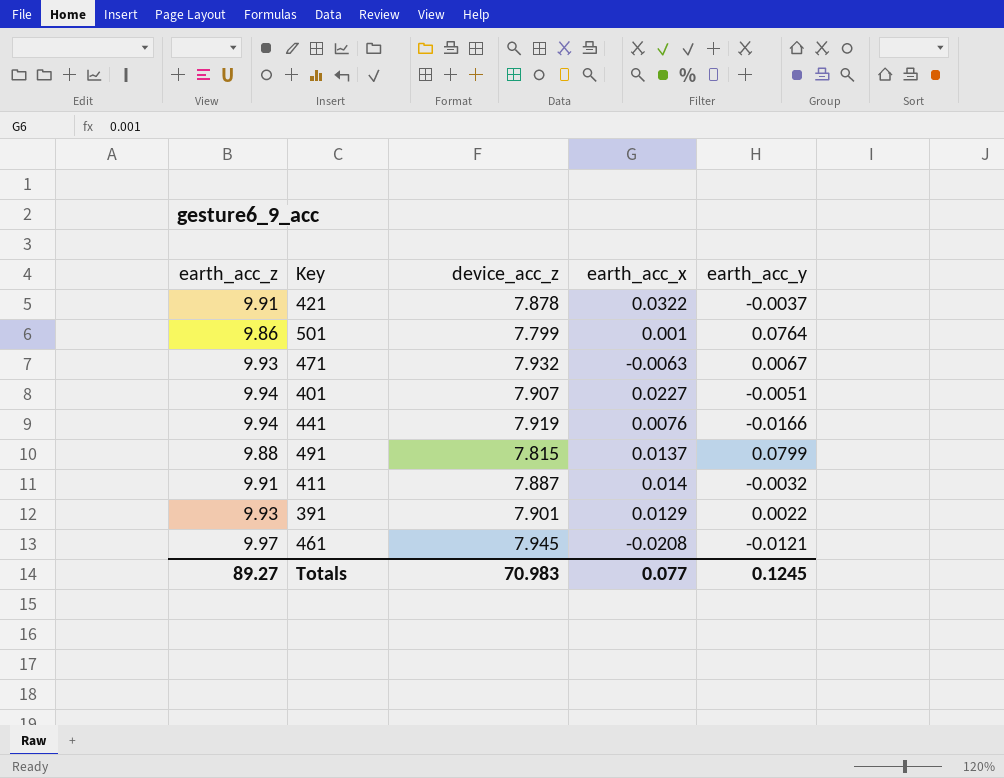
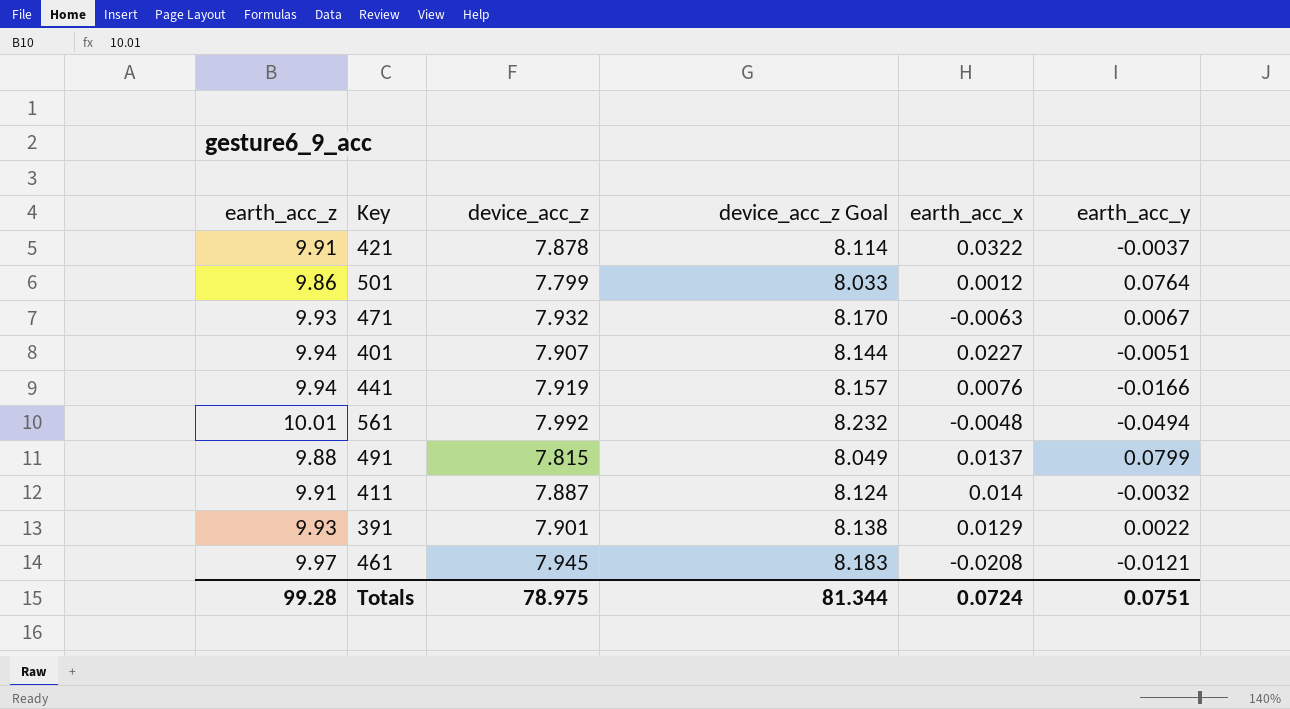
column device_acc_z Goal | formula: none -> [device_acc_z] * 1.03
501 | earth_acc_x: 0.001 -> 0.0012
row 561: none -> 10.01 | 7.992 | 8.232 | -0.0048 | -0.0494
Totals | earth_acc_z: 89.27 -> 99.28
Totals | device_acc_z: 70.983 -> 78.975
Totals | earth_acc_x: 0.077 -> 0.0724
Totals | earth_acc_y: 0.1245 -> 0.0751

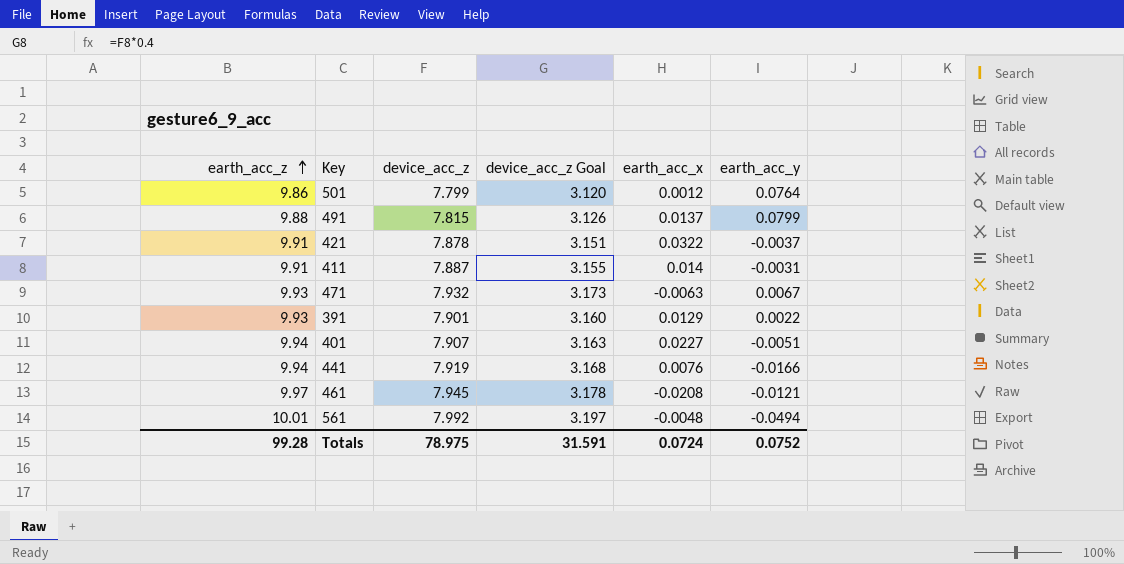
row order: none -> earth_acc_z ascending
column device_acc_z Goal | formula: [device_acc_z] * 1.03 -> [device_acc_z] * 0.4
411 | earth_acc_y: -0.0032 -> -0.0031
Totals | device_acc_z Goal: 81.344 -> 31.591
Totals | earth_acc_y: 0.0751 -> 0.0752

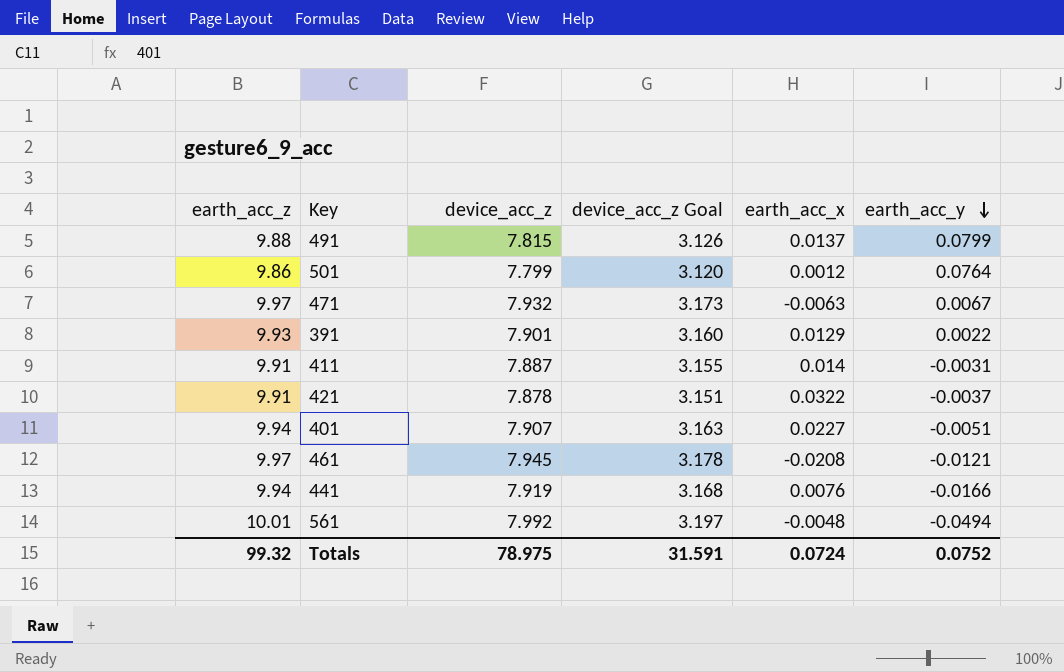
row order: earth_acc_z ascending -> earth_acc_y descending
471 | earth_acc_z: 9.93 -> 9.97
Totals | earth_acc_z: 99.28 -> 99.32

